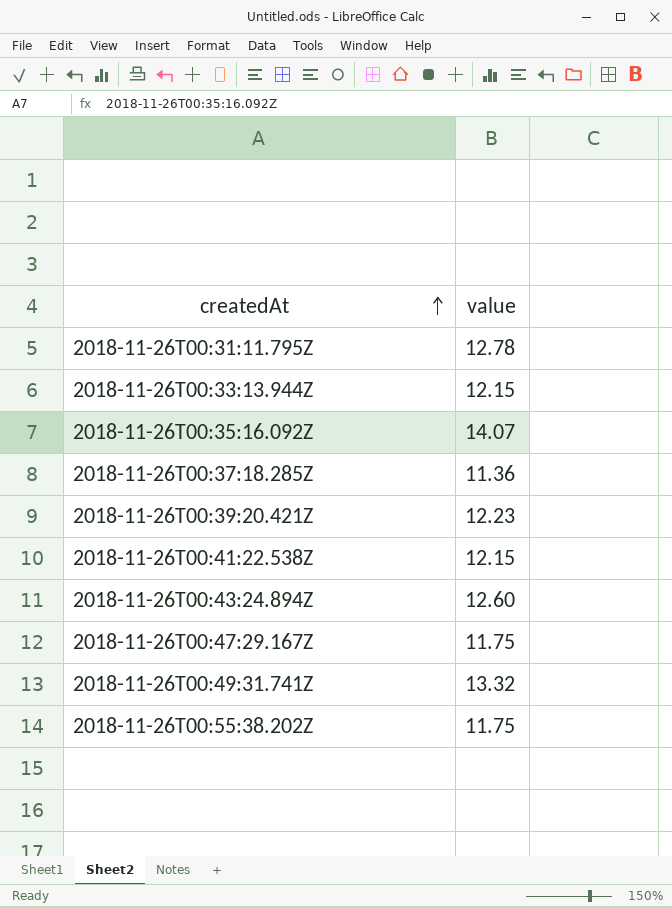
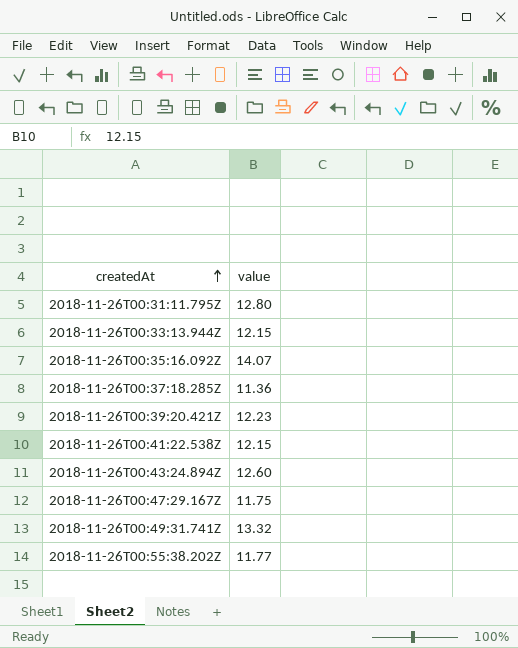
2018-11-26T00:31:11.795Z | value: 12.78 -> 12.80
2018-11-26T00:55:38.202Z | value: 11.75 -> 11.77

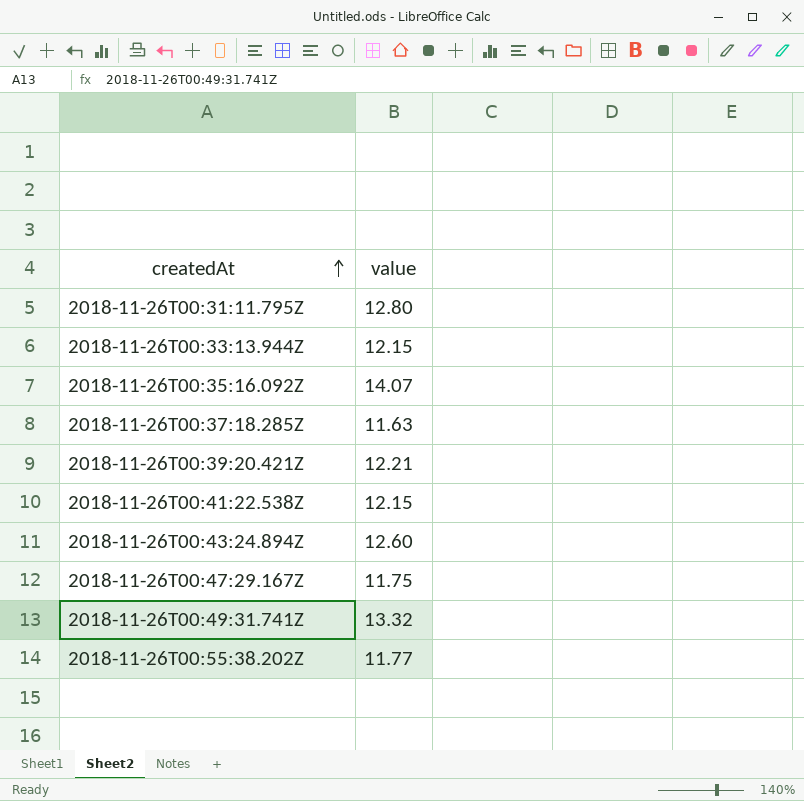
2018-11-26T00:37:18.285Z | value: 11.36 -> 11.63
2018-11-26T00:39:20.421Z | value: 12.23 -> 12.21

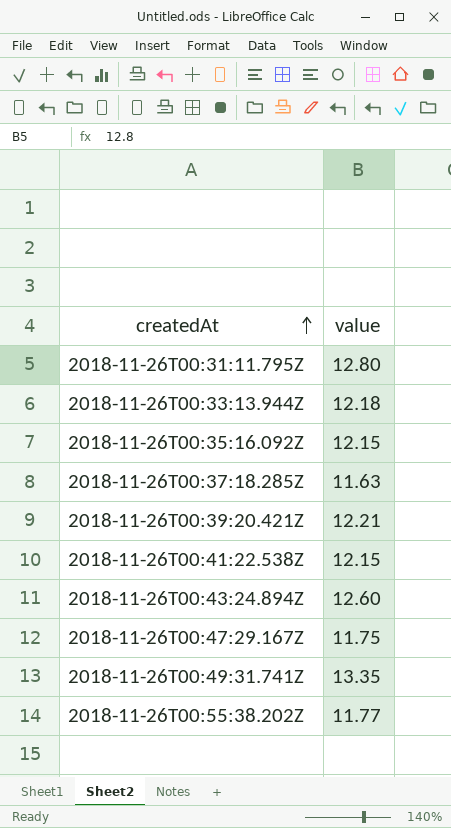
2018-11-26T00:33:13.944Z | value: 12.15 -> 12.18
2018-11-26T00:35:16.092Z | value: 14.07 -> 12.15
2018-11-26T00:49:31.741Z | value: 13.32 -> 13.35

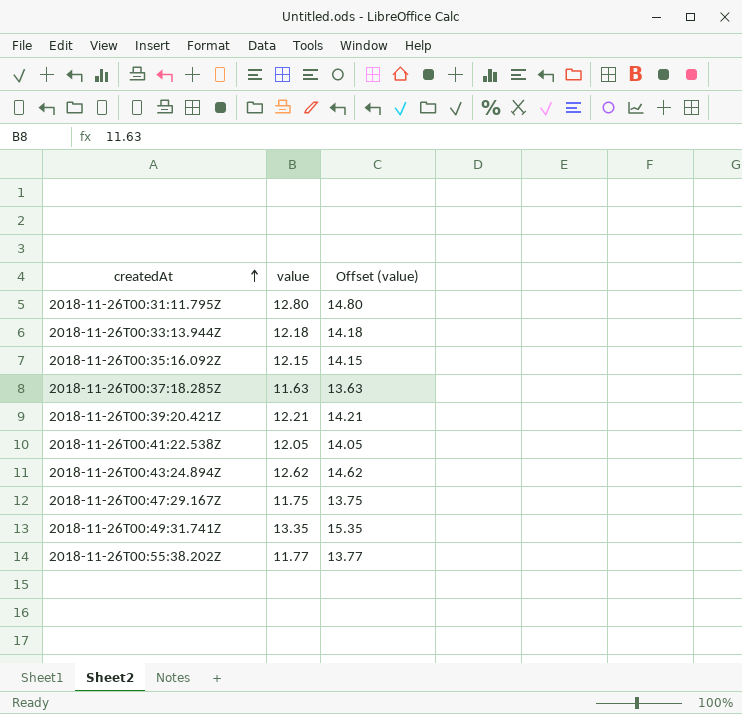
column Offset (value) | formula: none -> [value] + 2
2018-11-26T00:41:22.538Z | value: 12.15 -> 12.05
2018-11-26T00:43:24.894Z | value: 12.60 -> 12.62

